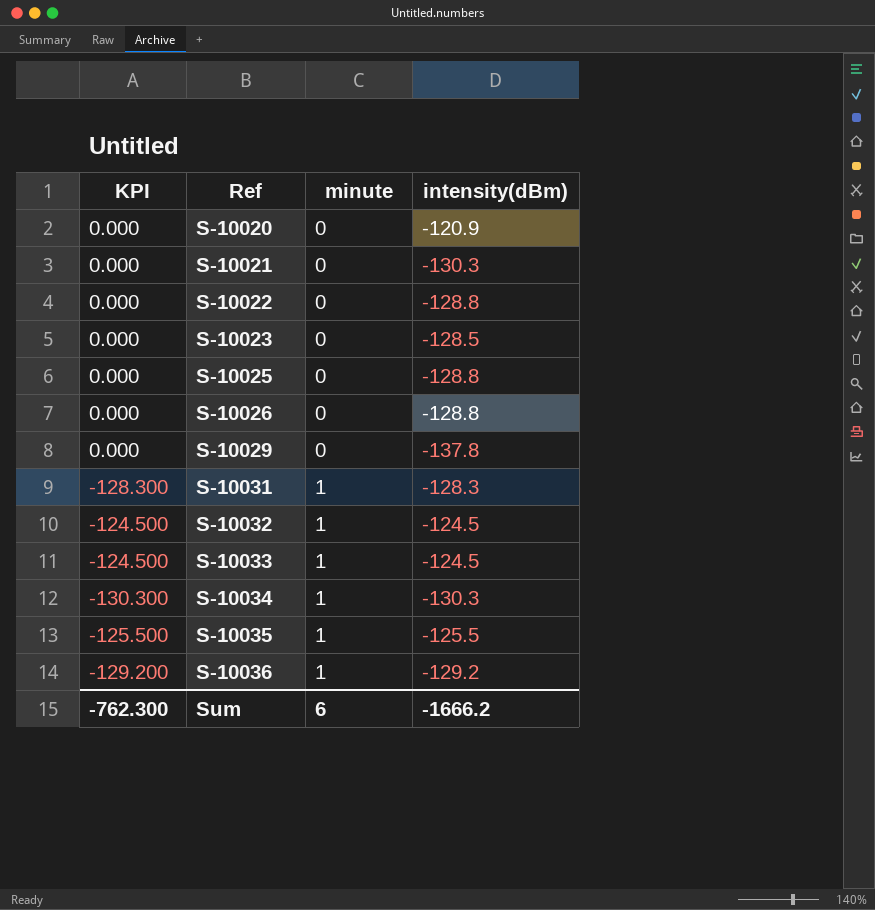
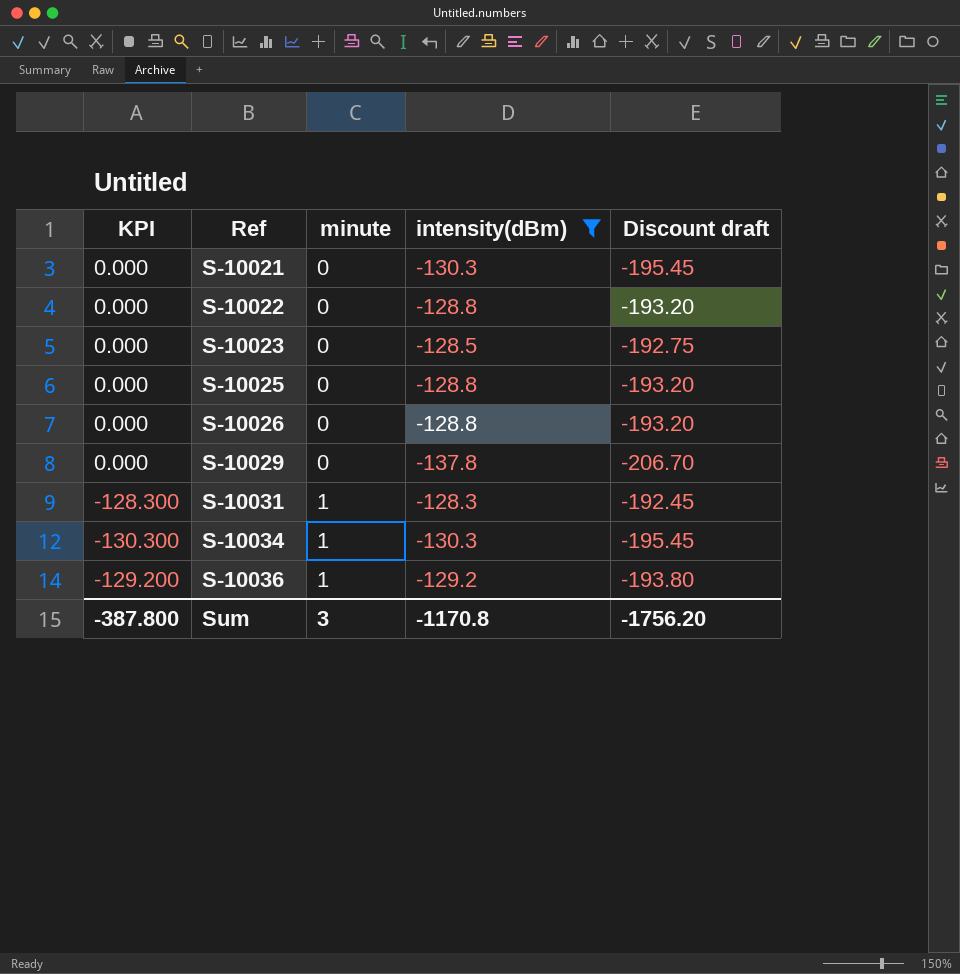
filter: none -> intensity(dBm) <= -128.3
column Discount draft | formula: none -> [intensity(dBm)] * 1.5
Sum | KPI: -762.300 -> -387.800
Sum | minute: 6 -> 3
Sum | intensity(dBm): -1666.2 -> -1170.8

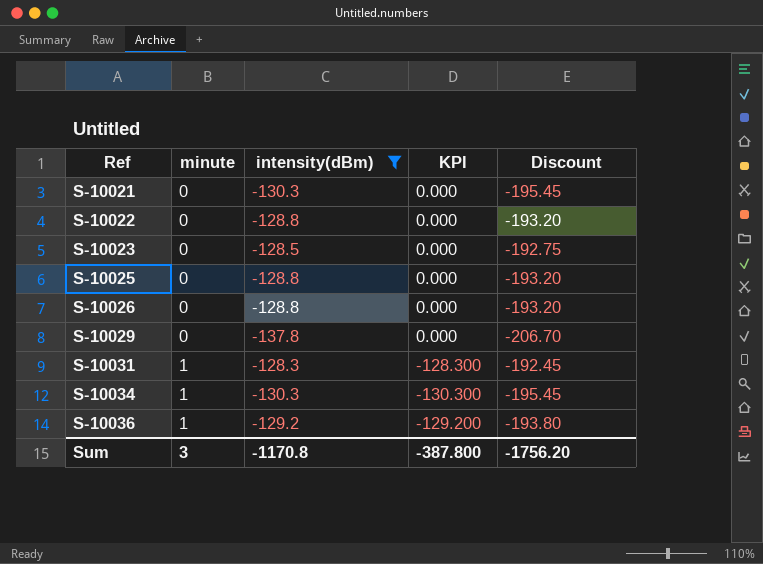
column KPI | position: 1 -> 4
column name: Discount draft -> Discount

